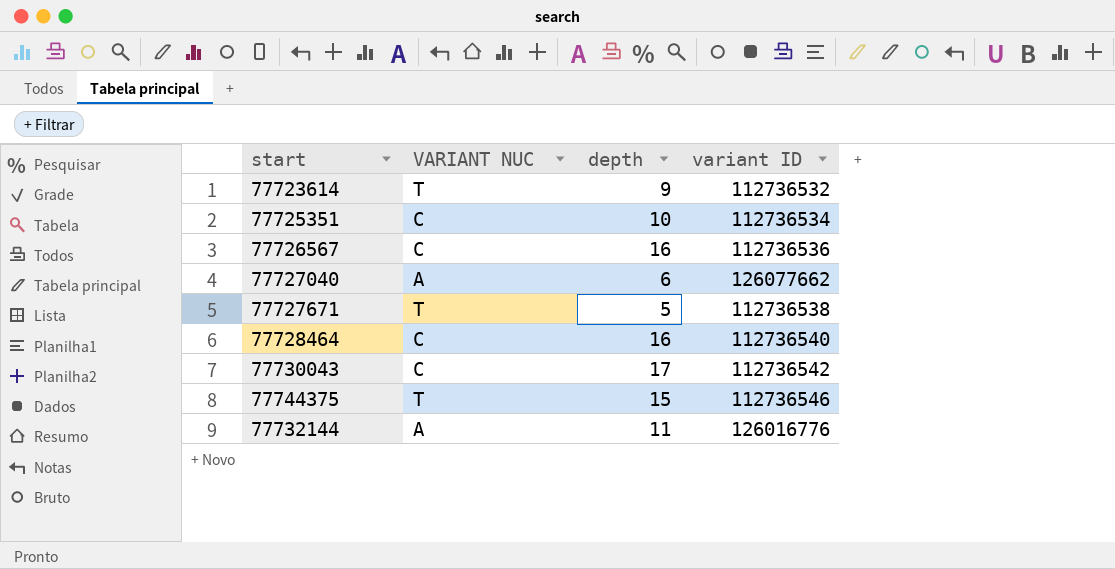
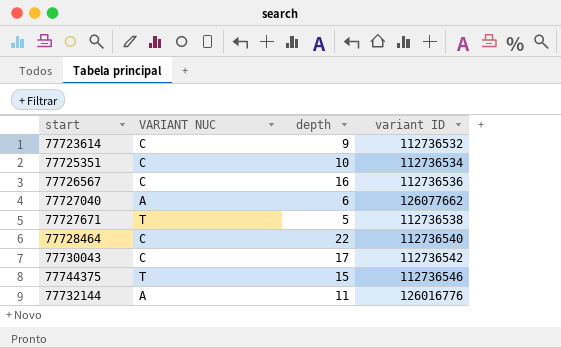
77723614 | VARIANT NUC: T -> C
77728464 | depth: 16 -> 22

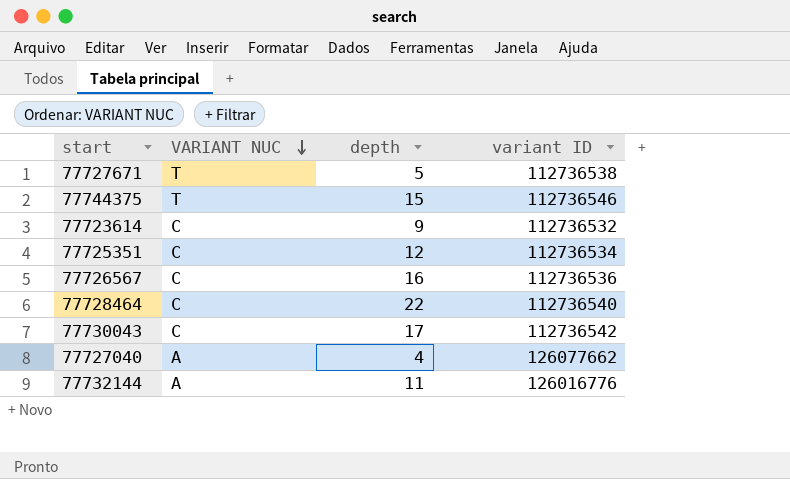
row order: none -> VARIANT NUC descending
77725351 | depth: 10 -> 12
77727040 | depth: 6 -> 4

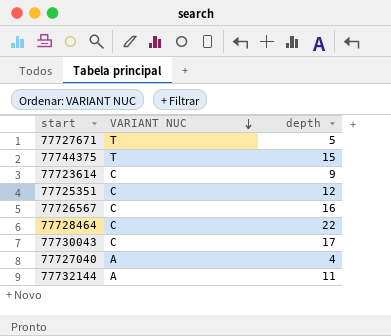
column variant ID | position: 4 -> none

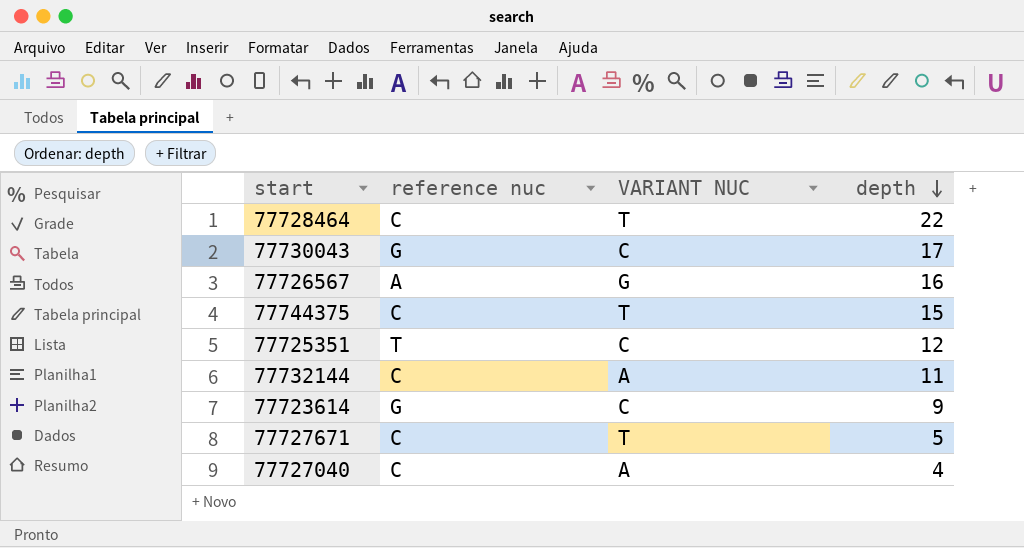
row order: VARIANT NUC descending -> depth descending
column reference nuc | position: none -> 2
77728464 | VARIANT NUC: C -> T
77726567 | VARIANT NUC: C -> G

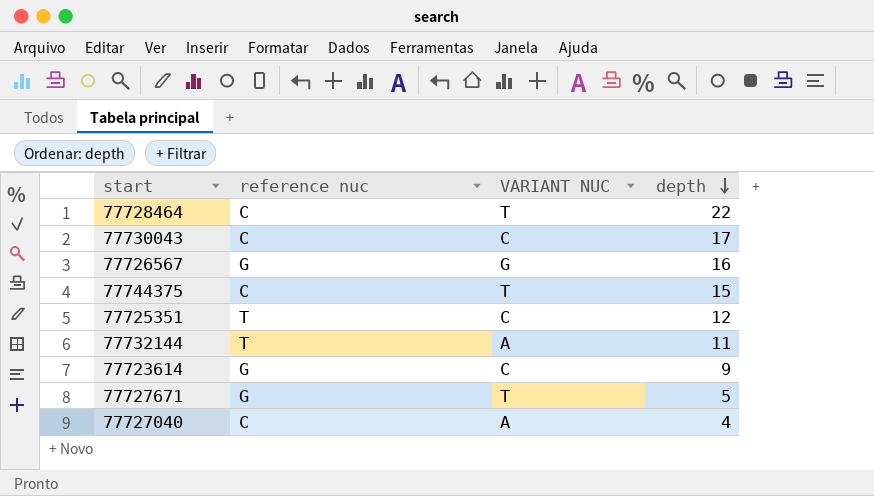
77730043 | reference nuc: G -> C
77726567 | reference nuc: A -> G
77732144 | reference nuc: C -> T
77727671 | reference nuc: C -> G

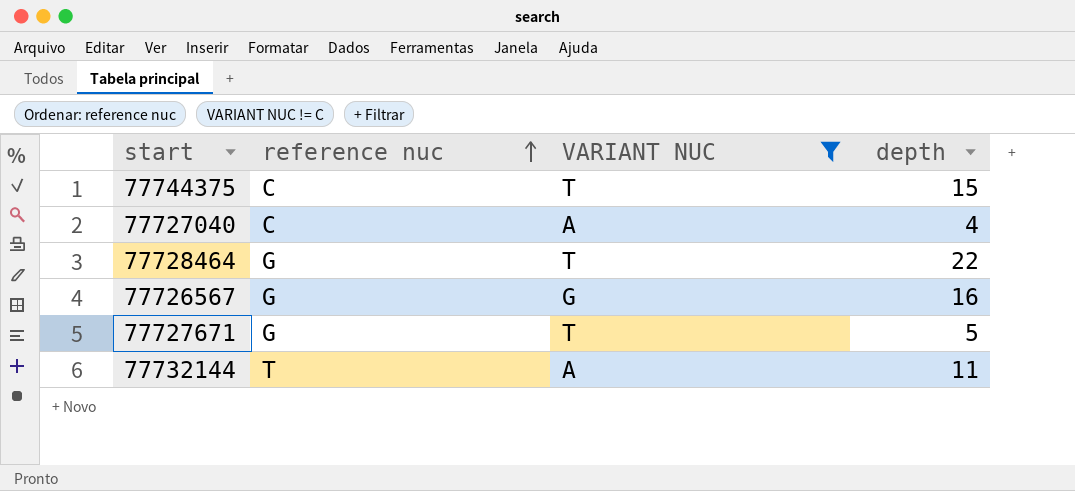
filter: none -> VARIANT NUC != C
row order: depth descending -> reference nuc ascending
77728464 | reference nuc: C -> G

